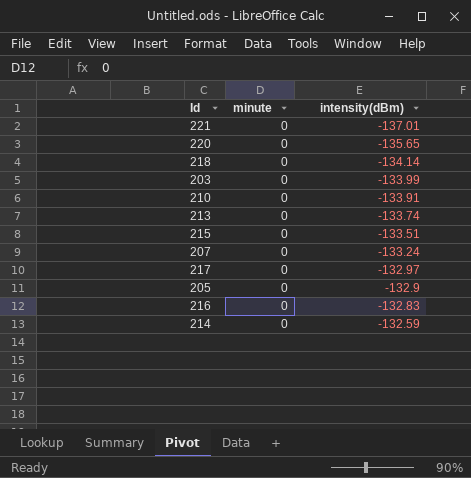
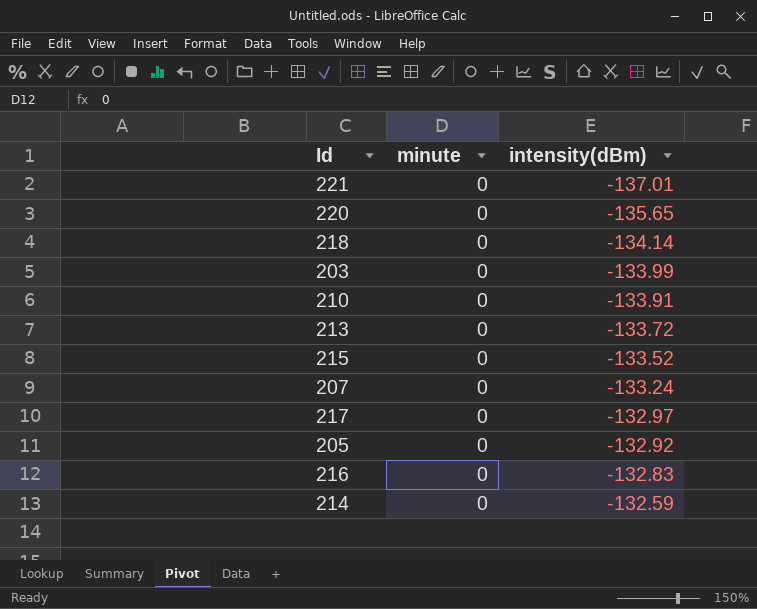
213 | intensity(dBm): -133.74 -> -133.72
215 | intensity(dBm): -133.51 -> -133.52
205 | intensity(dBm): -132.9 -> -132.92

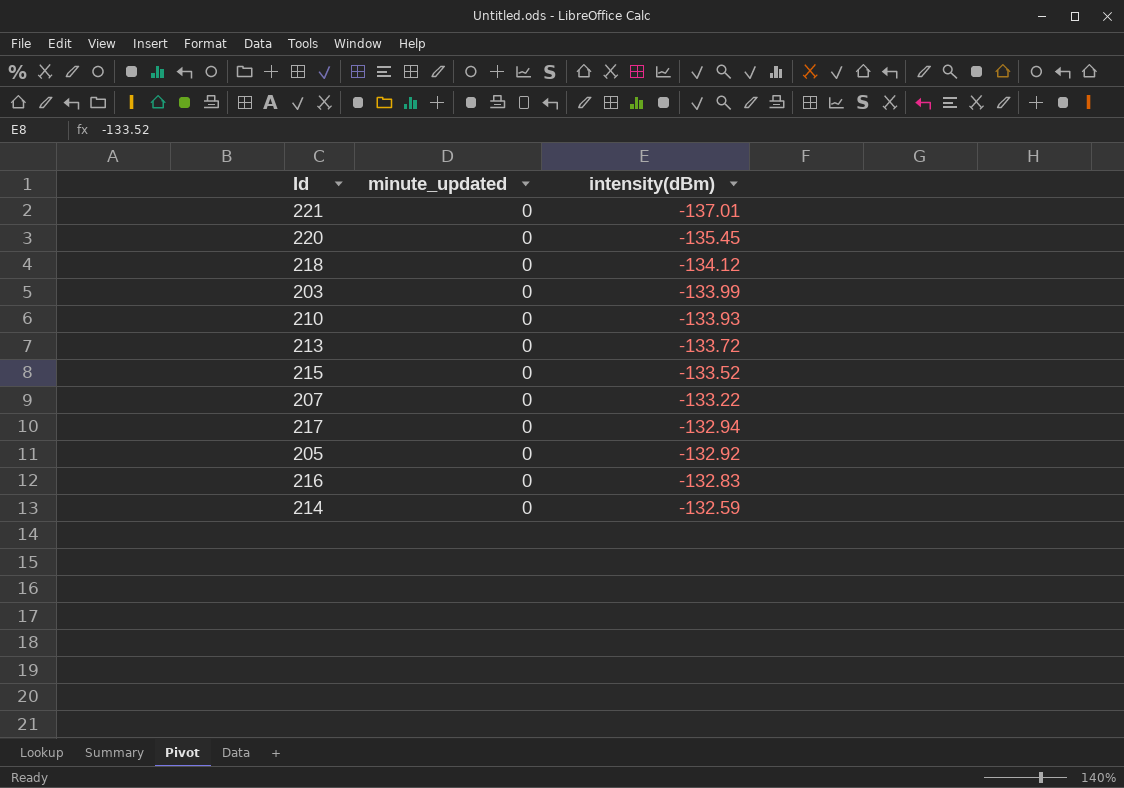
column name: minute -> minute_updated
220 | intensity(dBm): -135.65 -> -135.45
218 | intensity(dBm): -134.14 -> -134.12
210 | intensity(dBm): -133.91 -> -133.93
207 | intensity(dBm): -133.24 -> -133.22
217 | intensity(dBm): -132.97 -> -132.94

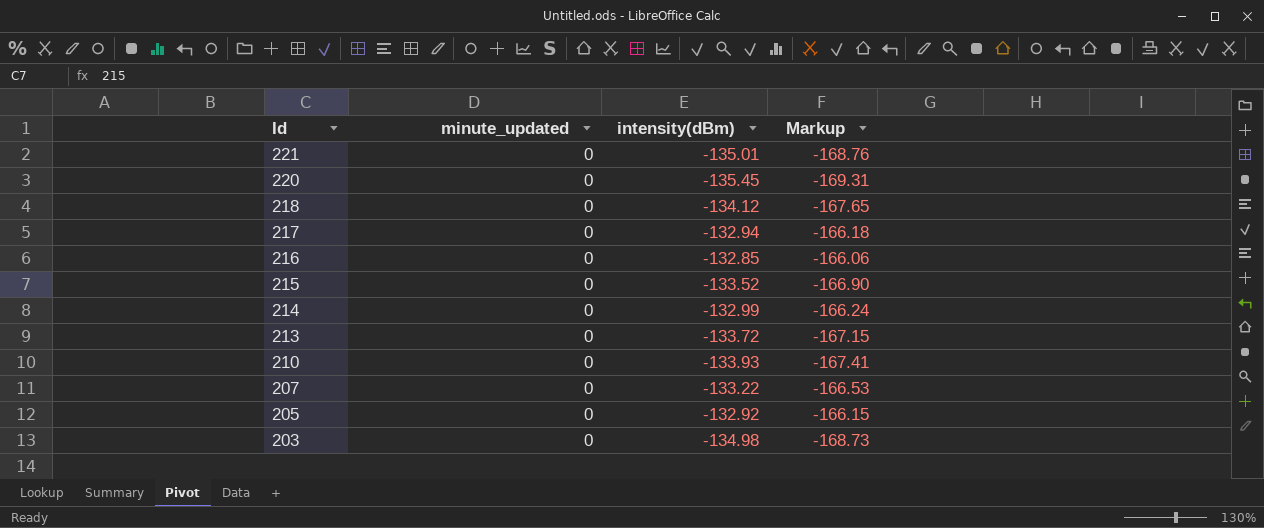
row order: intensity(dBm) ascending -> Id descending
column Markup | formula: none -> [intensity(dBm)] * 1.25
221 | intensity(dBm): -137.01 -> -135.01
216 | intensity(dBm): -132.83 -> -132.85
214 | intensity(dBm): -132.59 -> -132.99
203 | intensity(dBm): -133.99 -> -134.98

